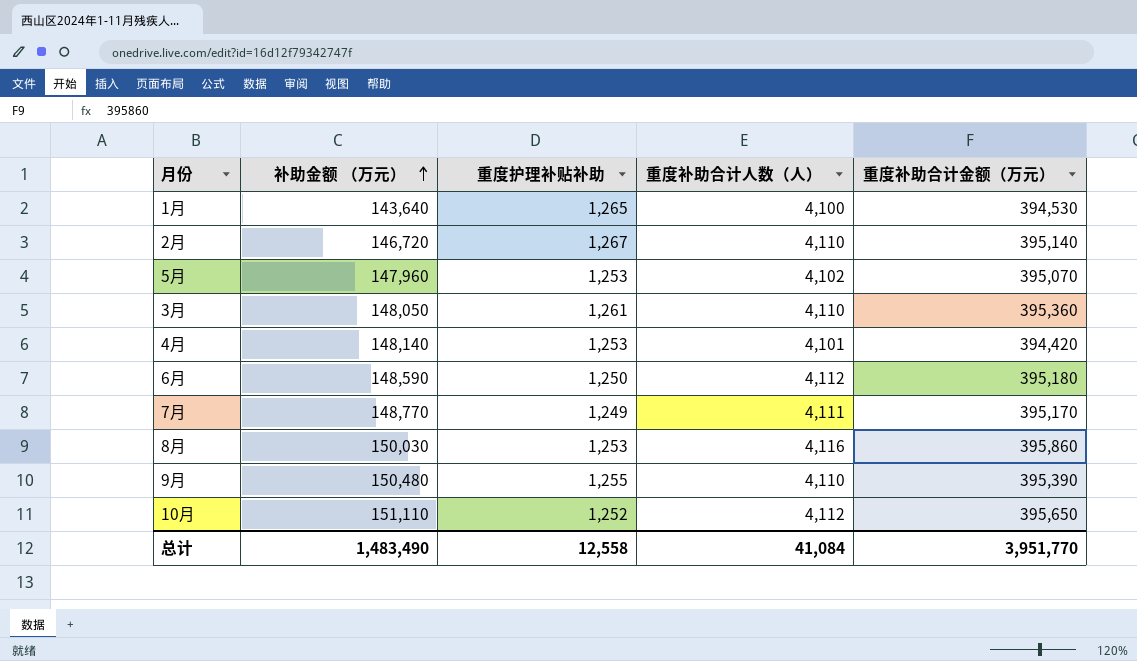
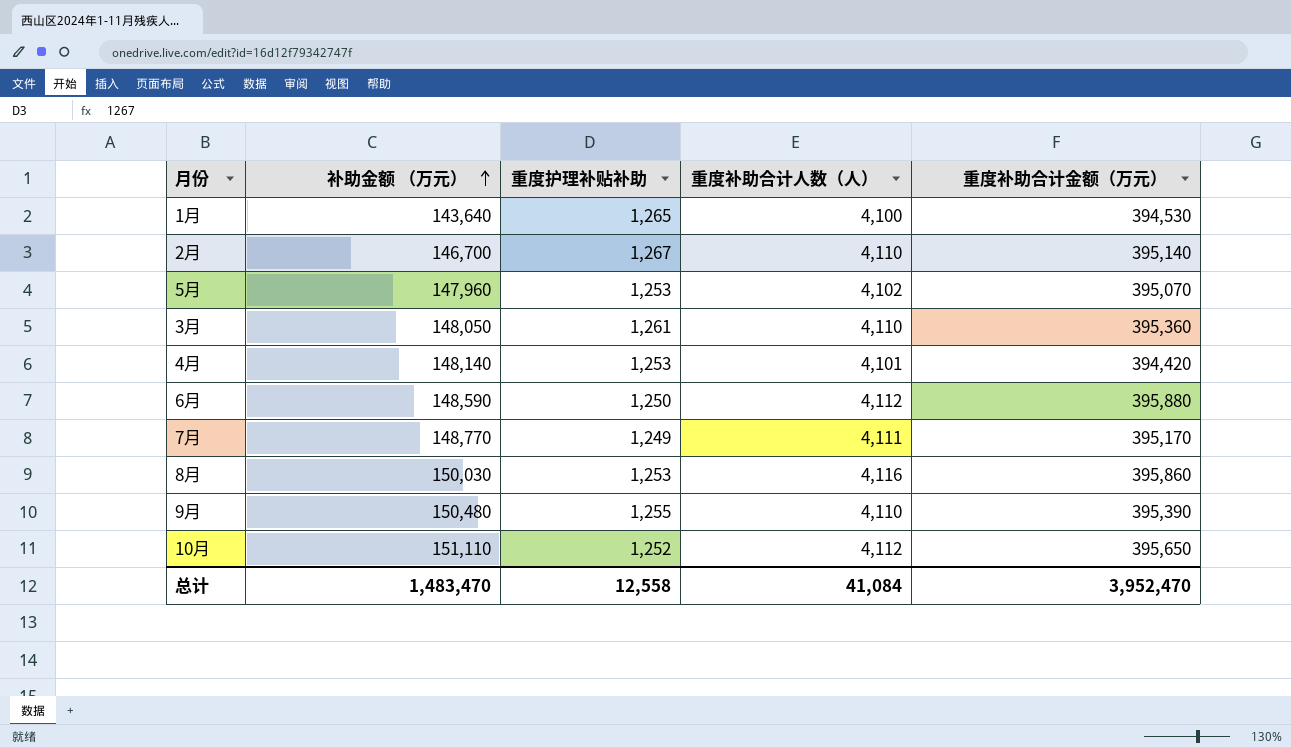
2月 | 补助金额 （万元）: 146,720 -> 146,700
6月 | 重度补助合计金额（万元）: 395,180 -> 395,880
总计 | 补助金额 （万元）: 1,483,490 -> 1,483,470
总计 | 重度补助合计金额（万元）: 3,951,770 -> 3,952,470

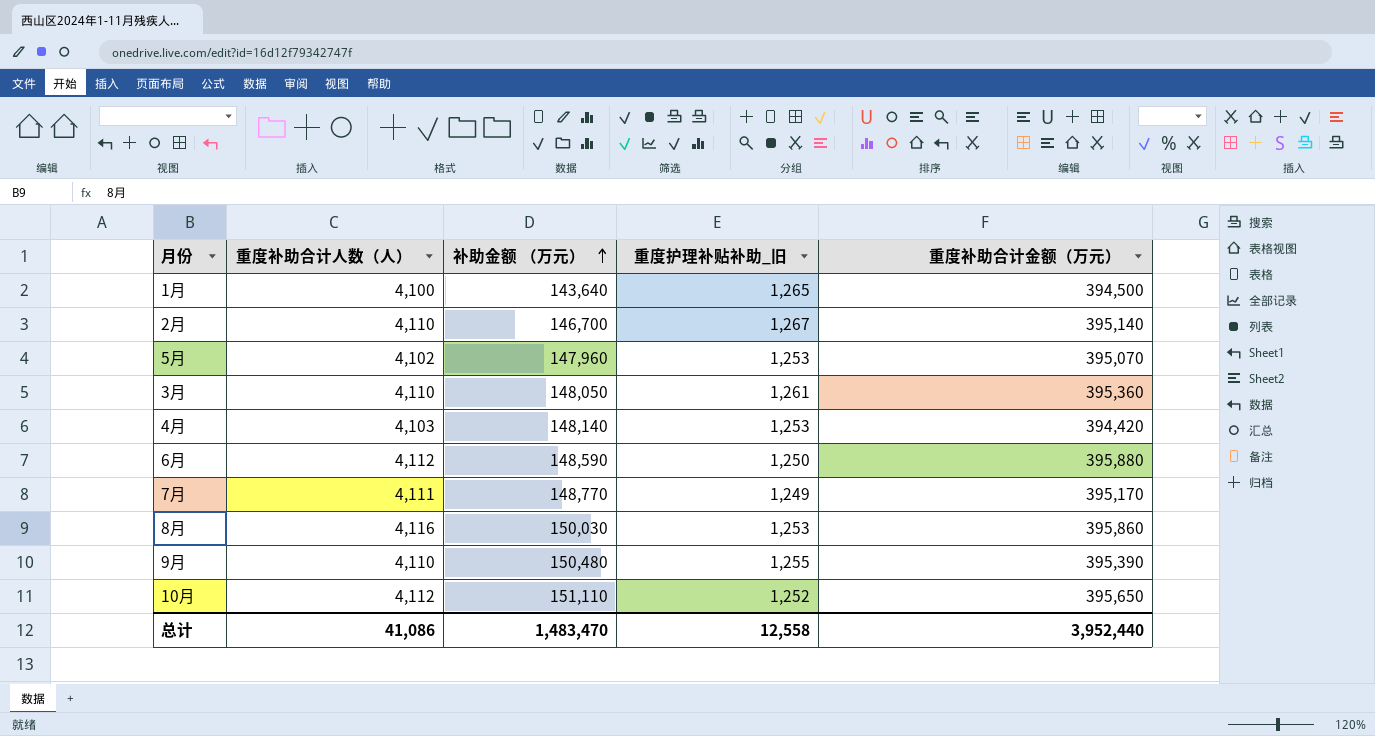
column 重度补助合计人数（人） | position: 4 -> 2
column name: 重度护理补贴补助 -> 重度护理补贴补助_旧
1月 | 重度补助合计金额（万元）: 394,530 -> 394,500
4月 | 重度补助合计人数（人）: 4,101 -> 4,103
总计 | 重度补助合计人数（人）: 41,084 -> 41,086
总计 | 重度补助合计金额（万元）: 3,952,470 -> 3,952,440

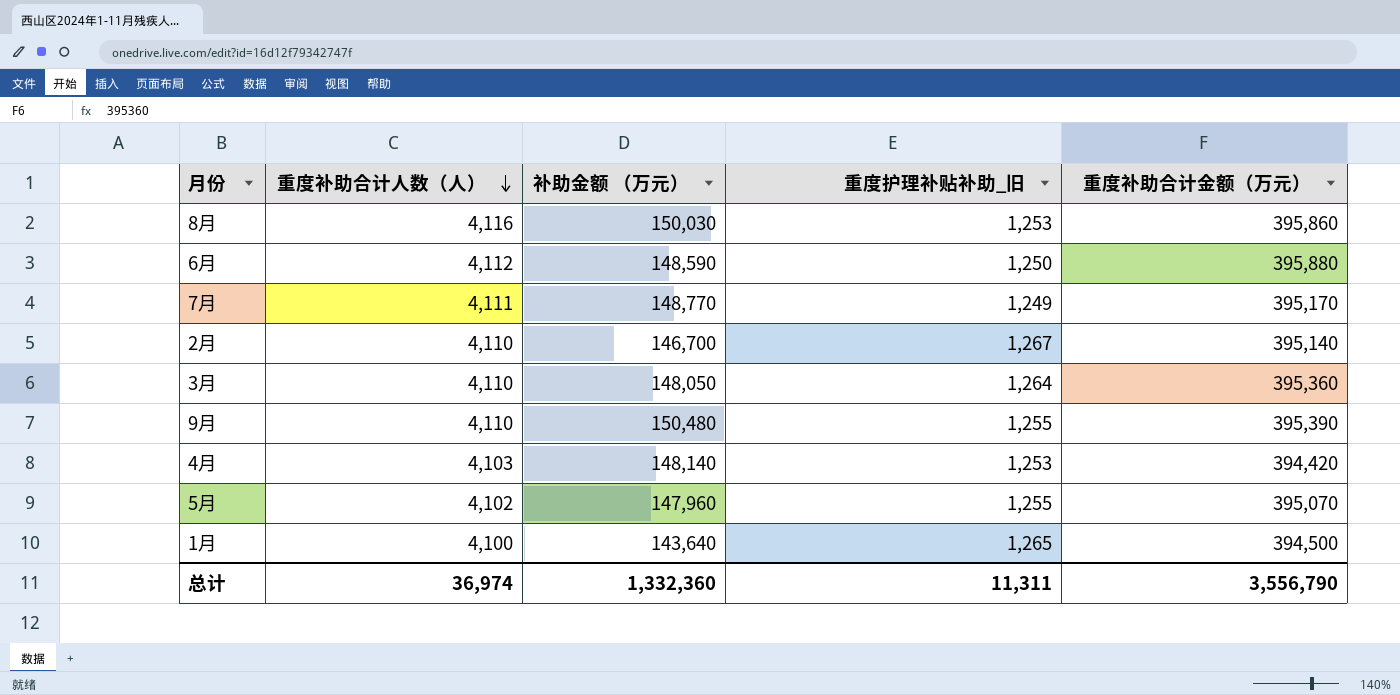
row order: 补助金额 （万元） ascending -> 重度补助合计人数（人） descending
row 10月: 4,112 | 151,110 | 1,252 | 395,650 -> none
3月 | 重度护理补贴补助_旧: 1,261 -> 1,264
5月 | 重度护理补贴补助_旧: 1,253 -> 1,255
总计 | 重度补助合计人数（人）: 41,086 -> 36,974
总计 | 补助金额 （万元）: 1,483,470 -> 1,332,360
总计 | 重度护理补贴补助_旧: 12,558 -> 11,311
总计 | 重度补助合计金额（万元）: 3,952,440 -> 3,556,790

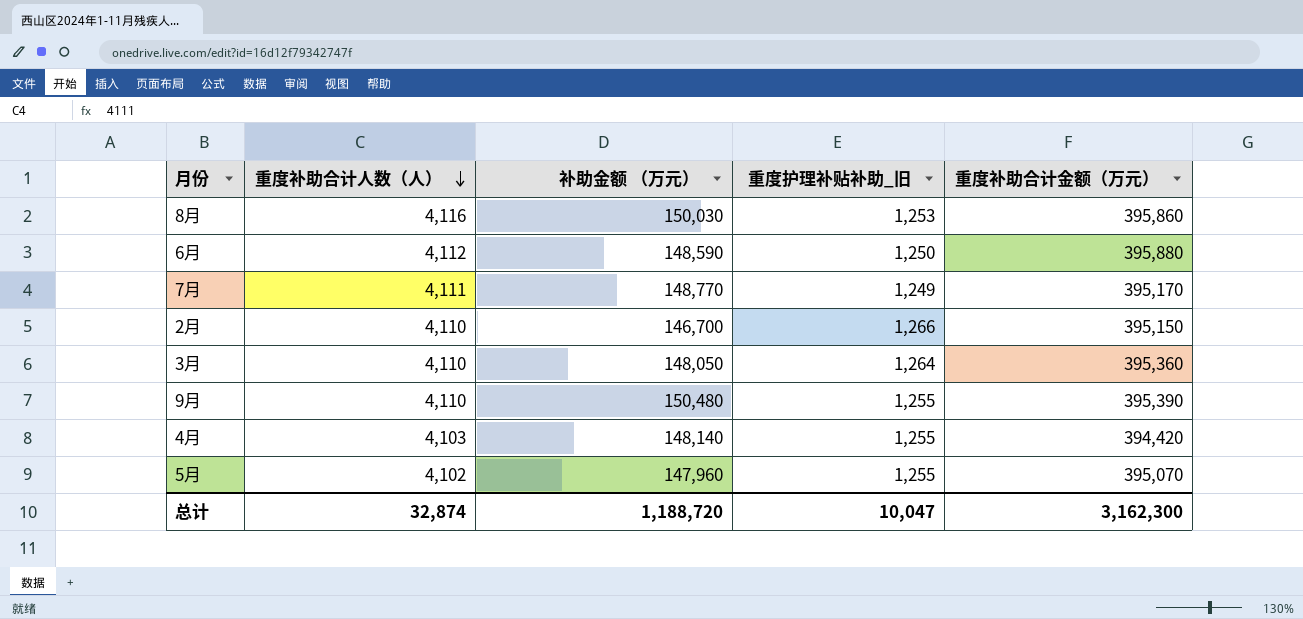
row 1月: 4,100 | 143,640 | 1,265 | 394,500 -> none
2月 | 重度护理补贴补助_旧: 1,267 -> 1,266
2月 | 重度补助合计金额（万元）: 395,140 -> 395,150
4月 | 重度护理补贴补助_旧: 1,253 -> 1,255
总计 | 重度补助合计人数（人）: 36,974 -> 32,874
总计 | 补助金额 （万元）: 1,332,360 -> 1,188,720
总计 | 重度护理补贴补助_旧: 11,311 -> 10,047
总计 | 重度补助合计金额（万元）: 3,556,790 -> 3,162,300

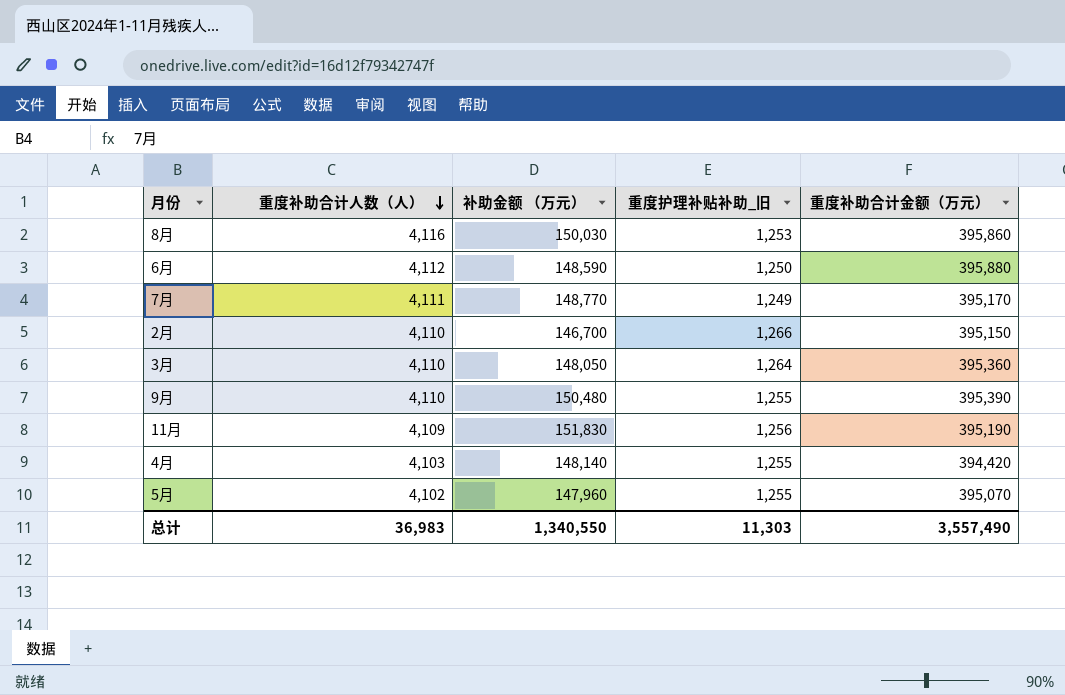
row 11月: none -> 4,109 | 151,830 | 1,256 | 395,190
总计 | 重度补助合计人数（人）: 32,874 -> 36,983
总计 | 补助金额 （万元）: 1,188,720 -> 1,340,550
总计 | 重度护理补贴补助_旧: 10,047 -> 11,303
总计 | 重度补助合计金额（万元）: 3,162,300 -> 3,557,490

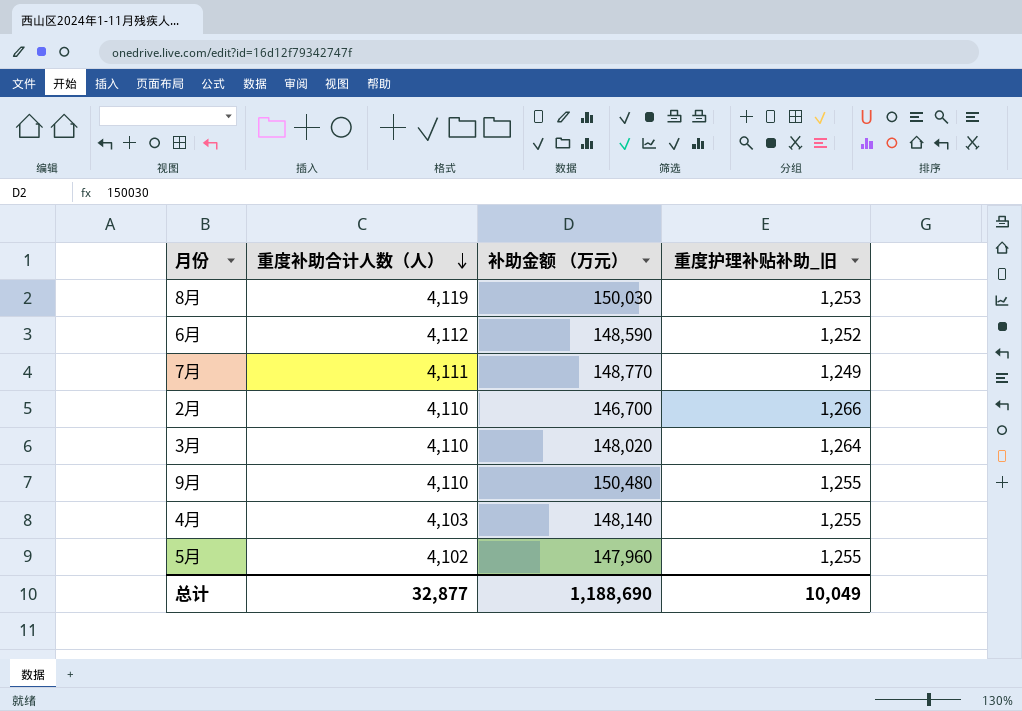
column 重度补助合计金额（万元） | position: 5 -> none
row 11月: 4,109 | 151,830 | 1,256 | 395,190 -> none
8月 | 重度补助合计人数（人）: 4,116 -> 4,119
6月 | 重度护理补贴补助_旧: 1,250 -> 1,252
3月 | 补助金额 （万元）: 148,050 -> 148,020
总计 | 重度补助合计人数（人）: 36,983 -> 32,877
总计 | 补助金额 （万元）: 1,340,550 -> 1,188,690
总计 | 重度护理补贴补助_旧: 11,303 -> 10,049

